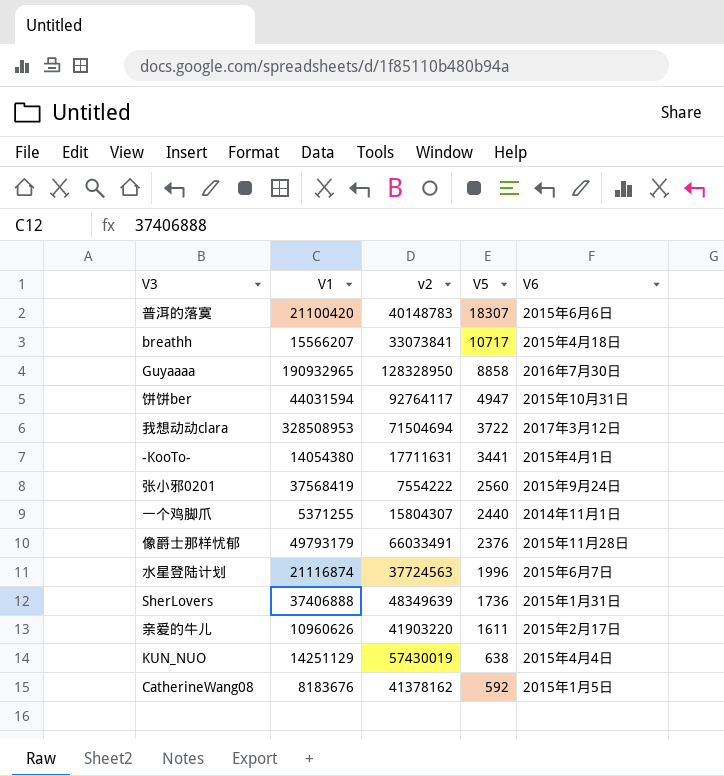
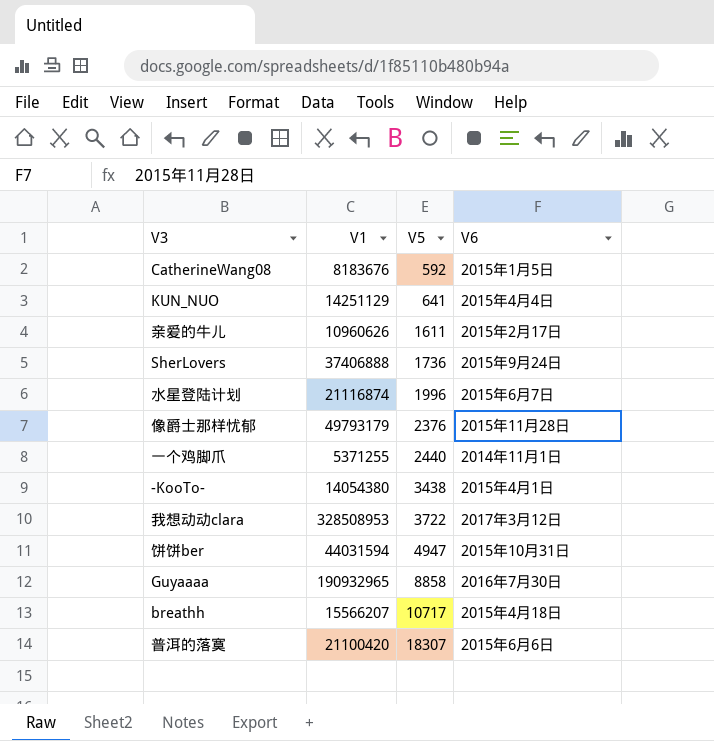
row order: V5 descending -> V5 ascending
column v2 | position: 3 -> none
row 张小邪0201: 37568419 | 7554222 | 2560 | 2015年9月24日 -> none
KUN_NUO | V5: 638 -> 641
SherLovers | V6: 2015年1月31日 -> 2015年9月24日
-KooTo- | V5: 3441 -> 3438

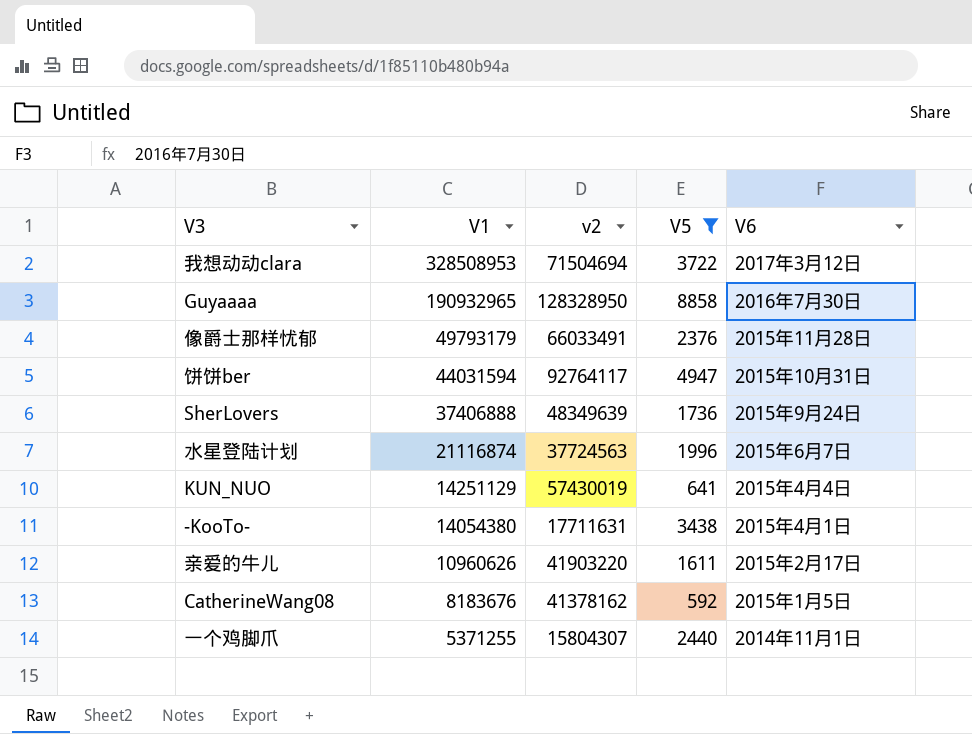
filter: none -> V5 <= 8858
row order: V5 ascending -> V1 descending
column v2 | position: none -> 3

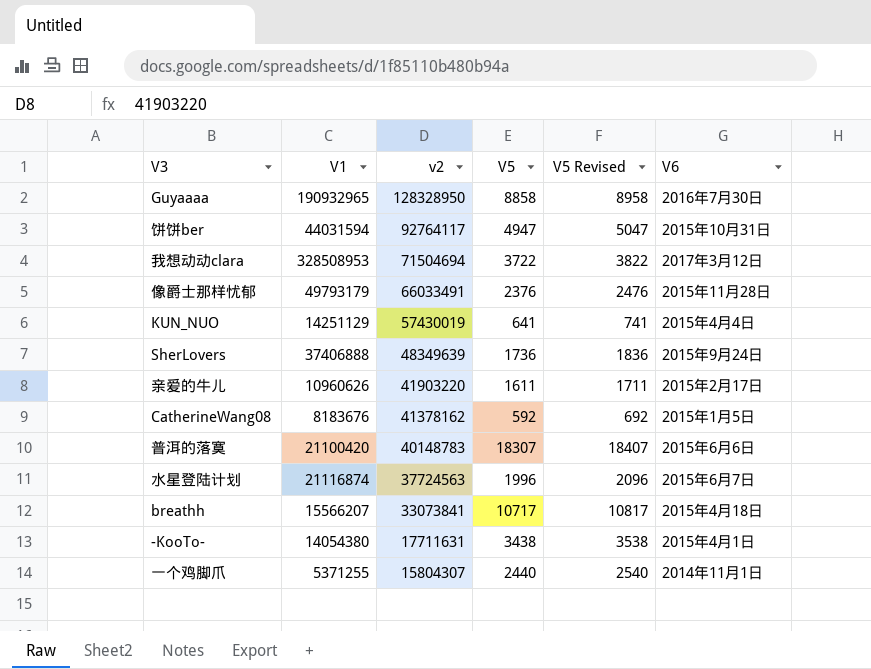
filter: V5 <= 8858 -> none
row order: V1 descending -> v2 descending
column V5 Revised | formula: none -> [V5] + 100

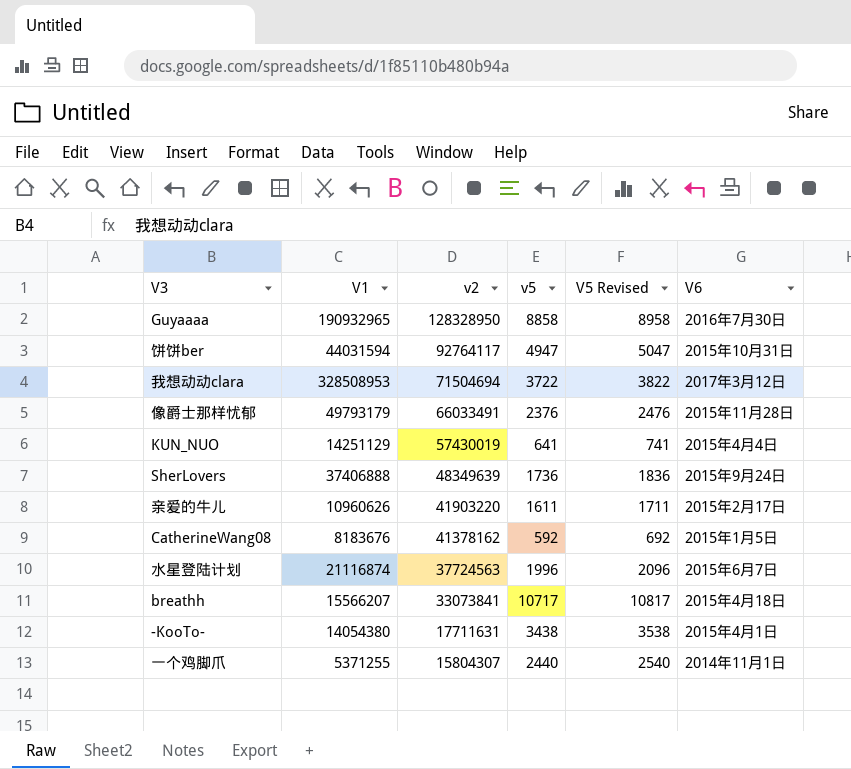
column name: V5 -> v5
row 普洱的落寞: 21100420 | 40148783 | 18307 | 18407 | 2015年6月6日 -> none

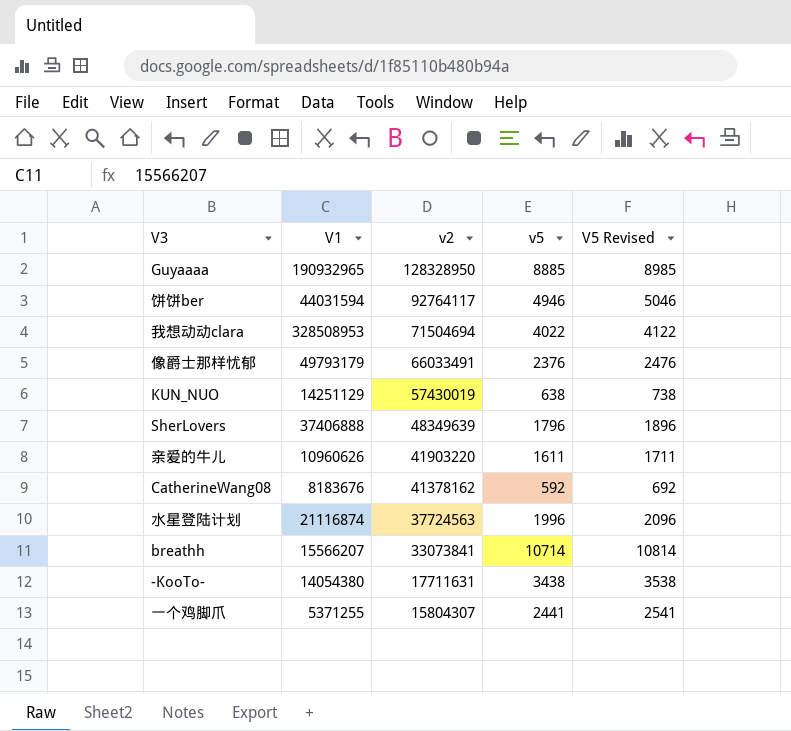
column V6 | position: 6 -> none
Guyaaaa | v5: 8858 -> 8885
Guyaaaa | V5 Revised: 8958 -> 8985
饼饼ber | v5: 4947 -> 4946
饼饼ber | V5 Revised: 5047 -> 5046
我想动动clara | v5: 3722 -> 4022
我想动动clara | V5 Revised: 3822 -> 4122
KUN_NUO | v5: 641 -> 638
KUN_NUO | V5 Revised: 741 -> 738
SherLovers | v5: 1736 -> 1796
SherLovers | V5 Revised: 1836 -> 1896
breathh | v5: 10717 -> 10714
breathh | V5 Revised: 10817 -> 10814
一个鸡脚爪 | v5: 2440 -> 2441
一个鸡脚爪 | V5 Revised: 2540 -> 2541

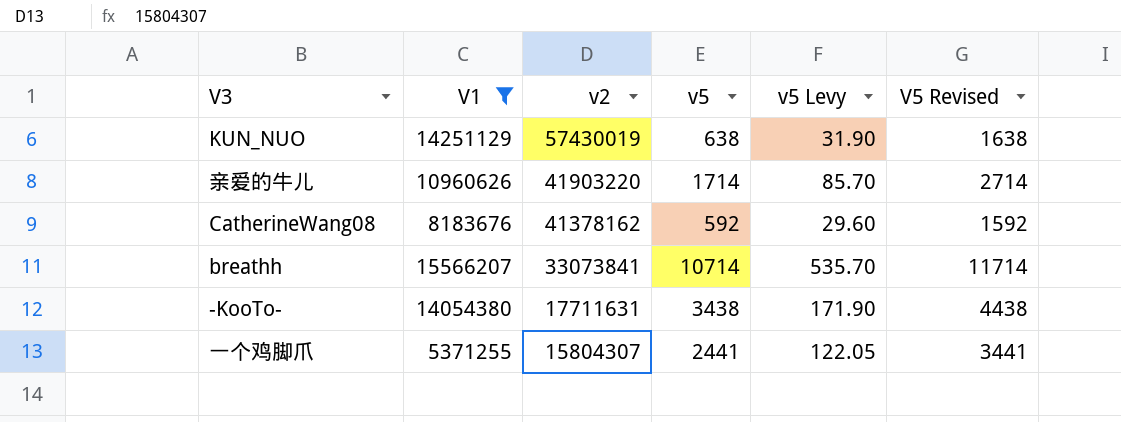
filter: none -> V1 <= 15566207
column v5 Levy | formula: none -> [v5] * 0.05
column V5 Revised | formula: [v5] + 100 -> [v5] + 1000
亲爱的牛儿 | v5: 1611 -> 1714

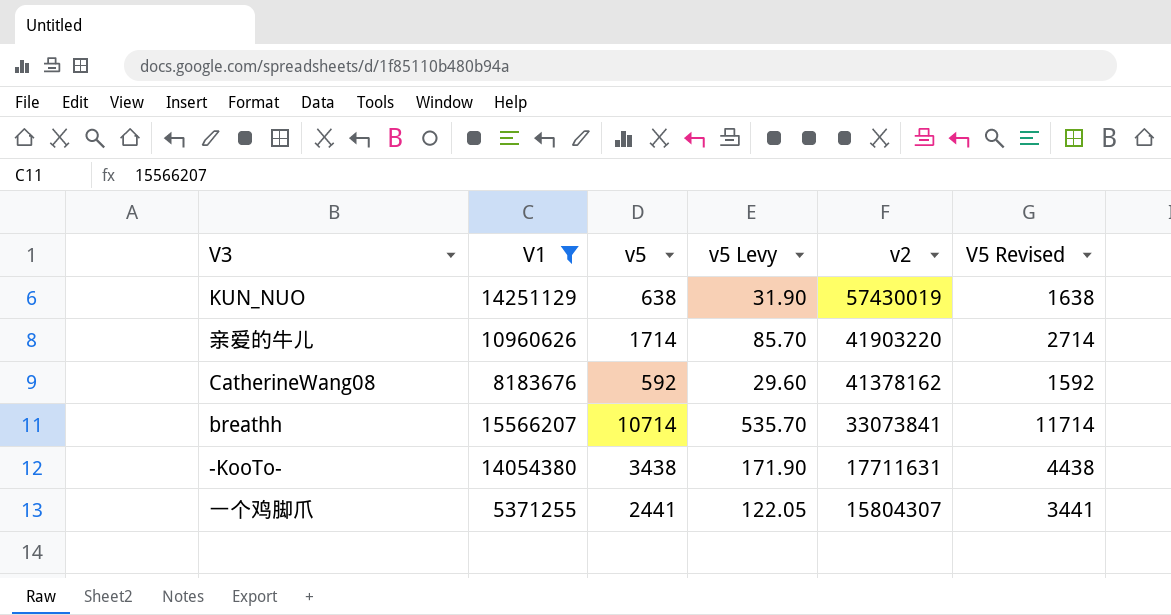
column v2 | position: 3 -> 5

